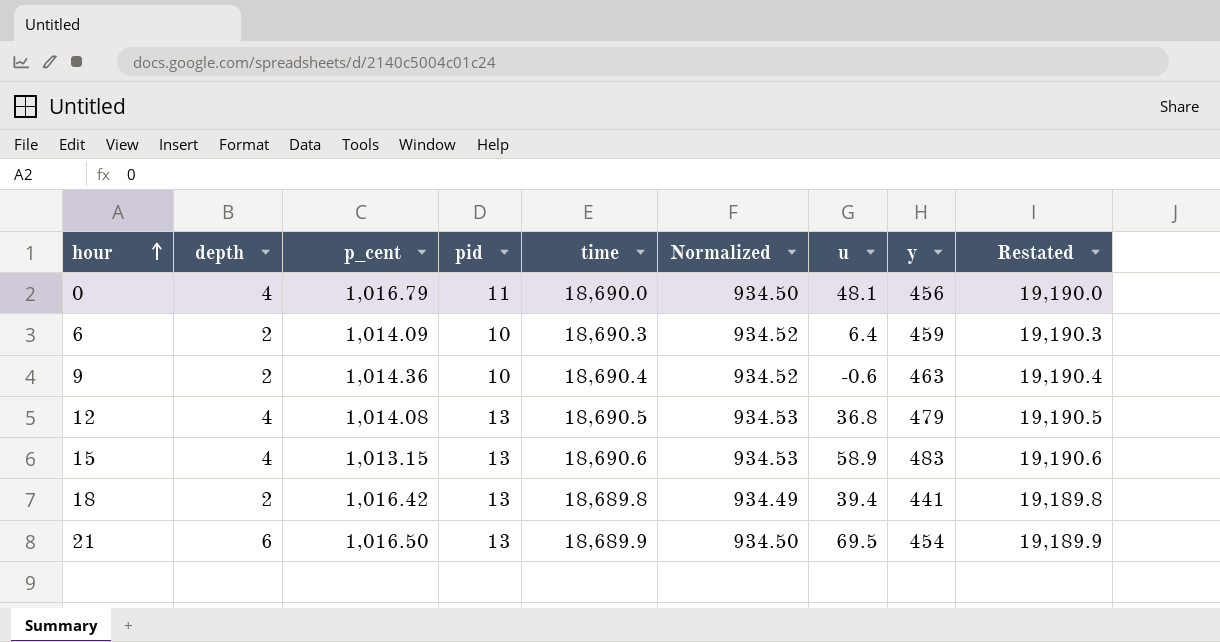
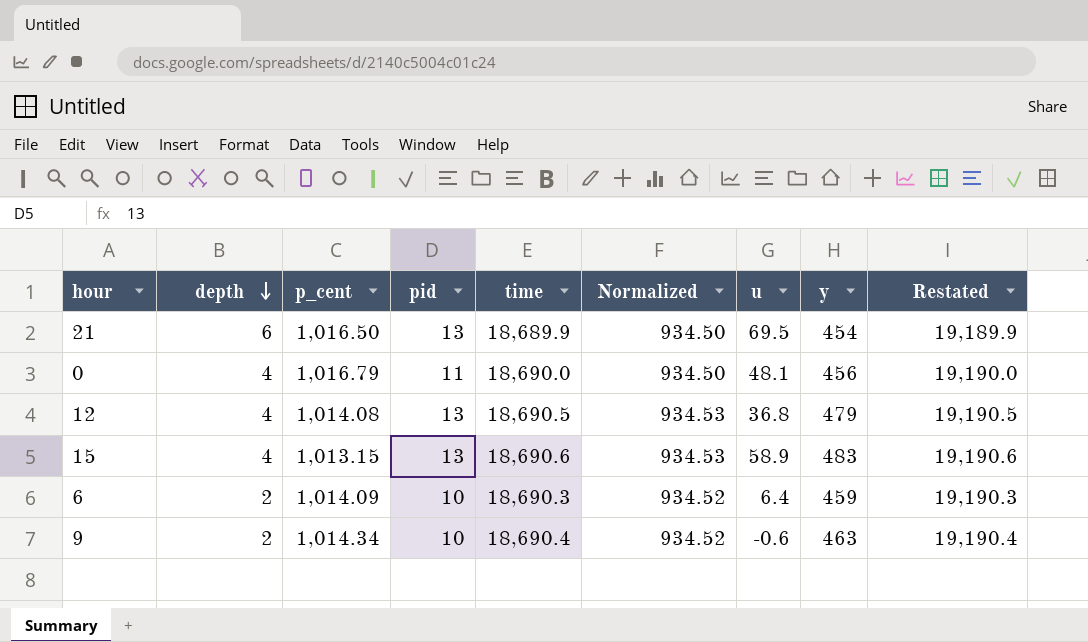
row order: hour ascending -> depth descending
row 18: 2 | 1,016.42 | 13 | 18,689.8 | 934.49 | 39.4 | 441 | 19,189.8 -> none
9 | p_cent: 1,014.36 -> 1,014.34

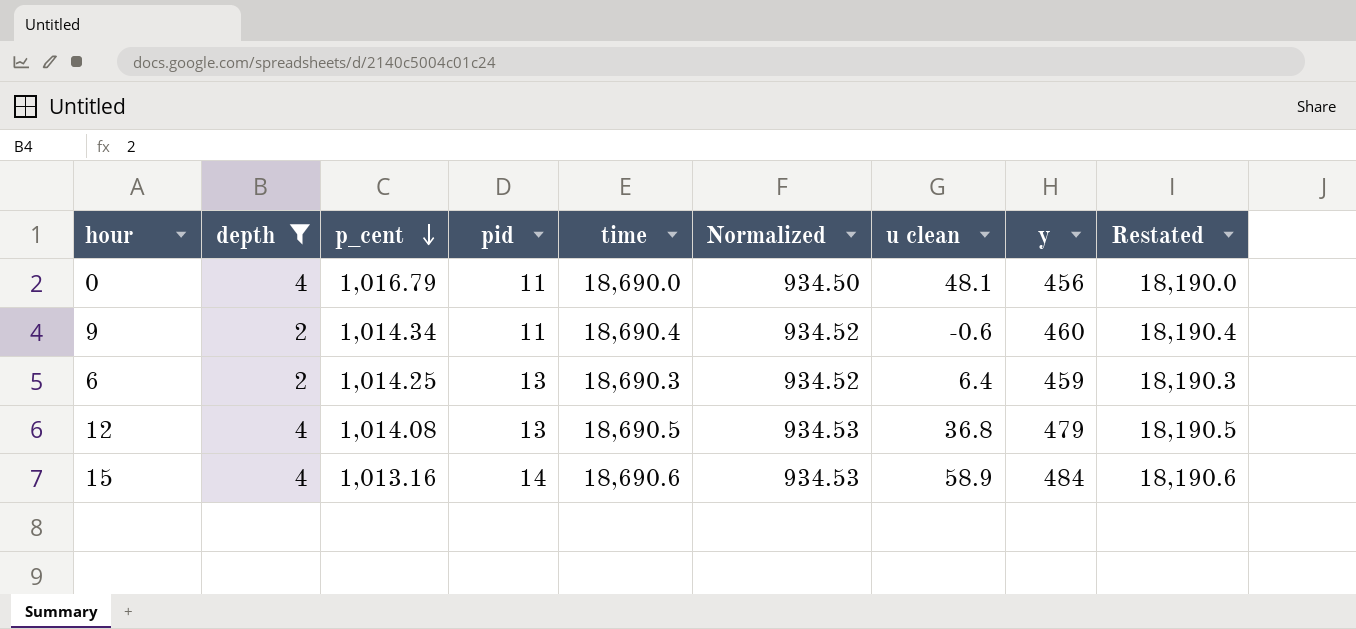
filter: none -> depth != 6
row order: depth descending -> p_cent descending
column name: u -> u clean
column Restated | formula: [time] + 500 -> [time] - 500
9 | pid: 10 -> 11
9 | y: 463 -> 460
6 | p_cent: 1,014.09 -> 1,014.25
6 | pid: 10 -> 13
15 | p_cent: 1,013.15 -> 1,013.16
15 | pid: 13 -> 14
15 | y: 483 -> 484

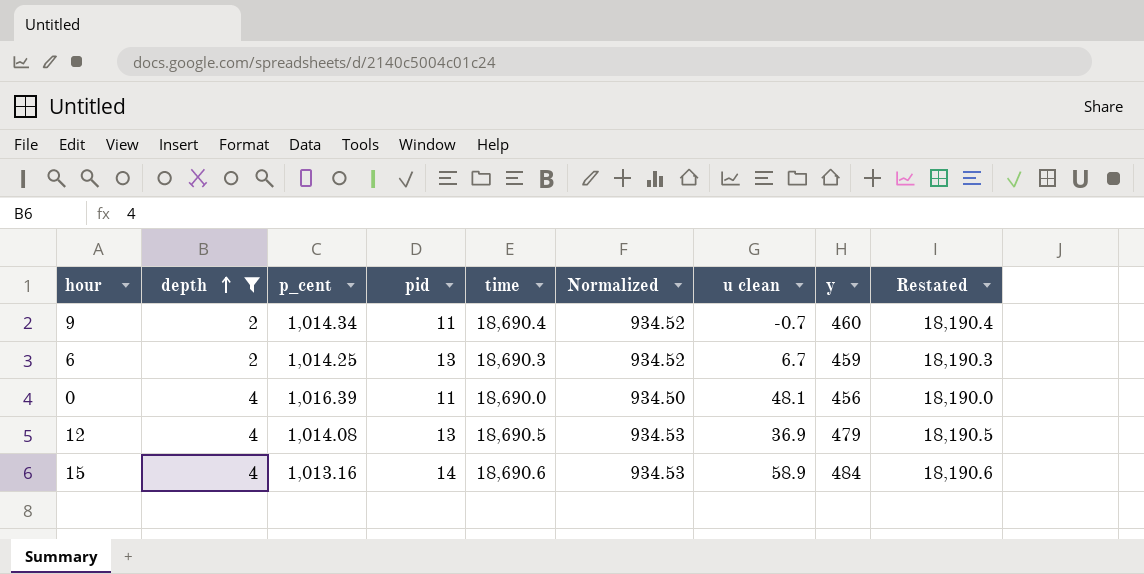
row order: p_cent descending -> depth ascending
9 | u clean: -0.6 -> -0.7
6 | u clean: 6.4 -> 6.7
0 | p_cent: 1,016.79 -> 1,016.39
12 | u clean: 36.8 -> 36.9

